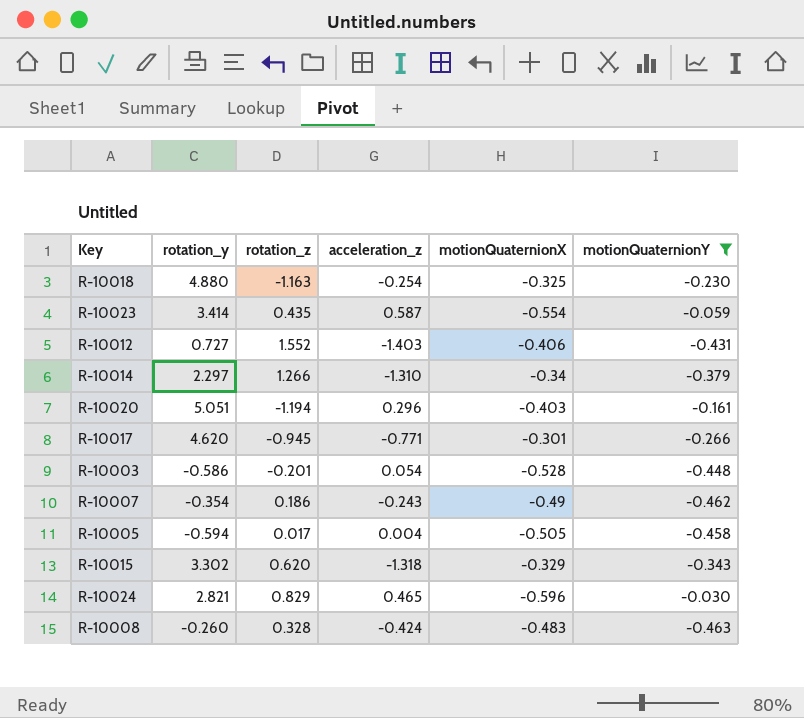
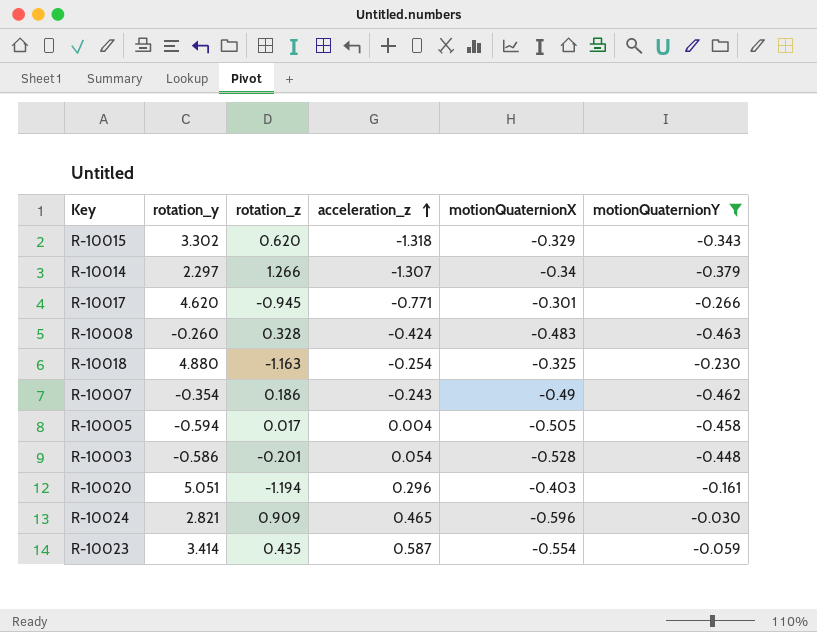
row order: none -> acceleration_z ascending
row R-10012: 0.727 | 1.552 | -1.403 | -0.406 | -0.431 -> none
R-10014 | acceleration_z: -1.310 -> -1.307
R-10024 | rotation_z: 0.829 -> 0.909

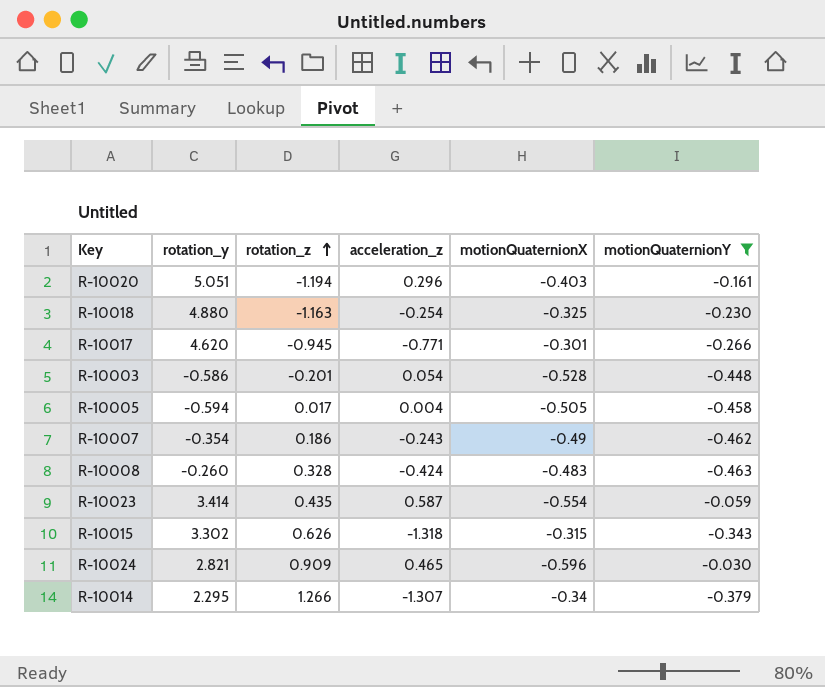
row order: acceleration_z ascending -> rotation_z ascending
R-10015 | rotation_z: 0.620 -> 0.626
R-10015 | motionQuaternionX: -0.329 -> -0.315
R-10014 | rotation_y: 2.297 -> 2.295

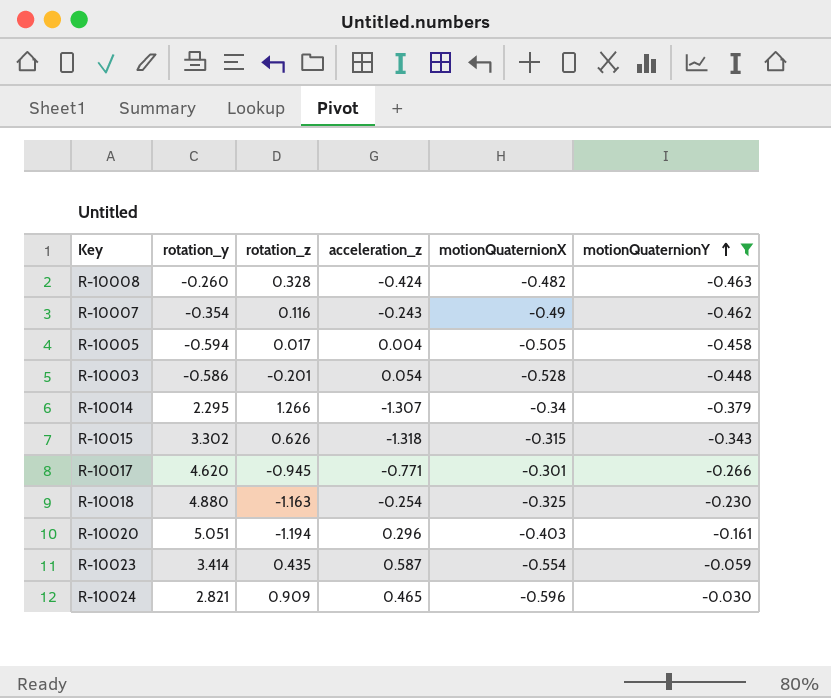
row order: rotation_z ascending -> motionQuaternionY ascending
R-10008 | motionQuaternionX: -0.483 -> -0.482
R-10007 | rotation_z: 0.186 -> 0.116

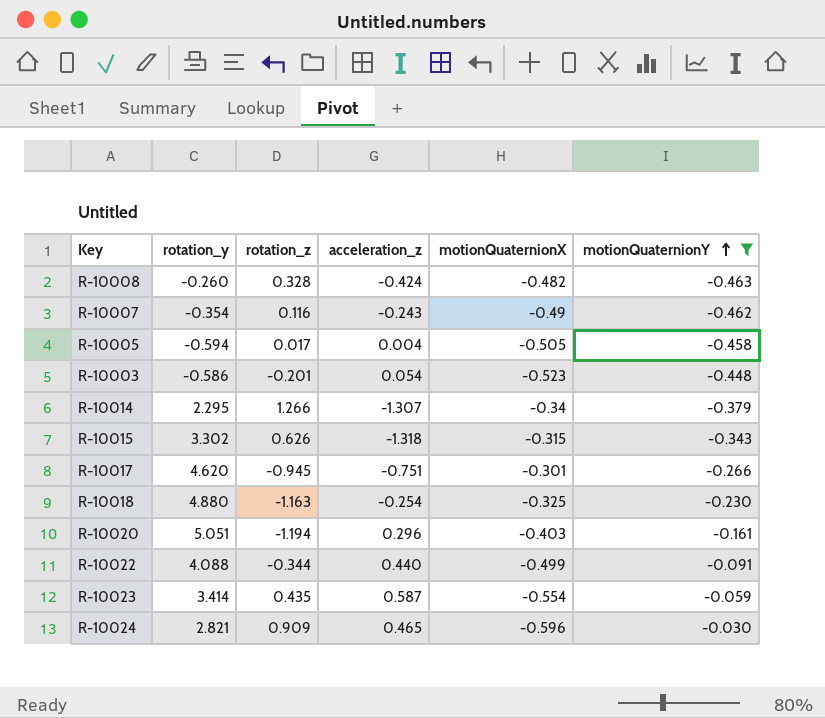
R-10003 | motionQuaternionX: -0.528 -> -0.523
R-10017 | acceleration_z: -0.771 -> -0.751
row R-10022: none -> 4.088 | -0.344 | 0.440 | -0.499 | -0.091

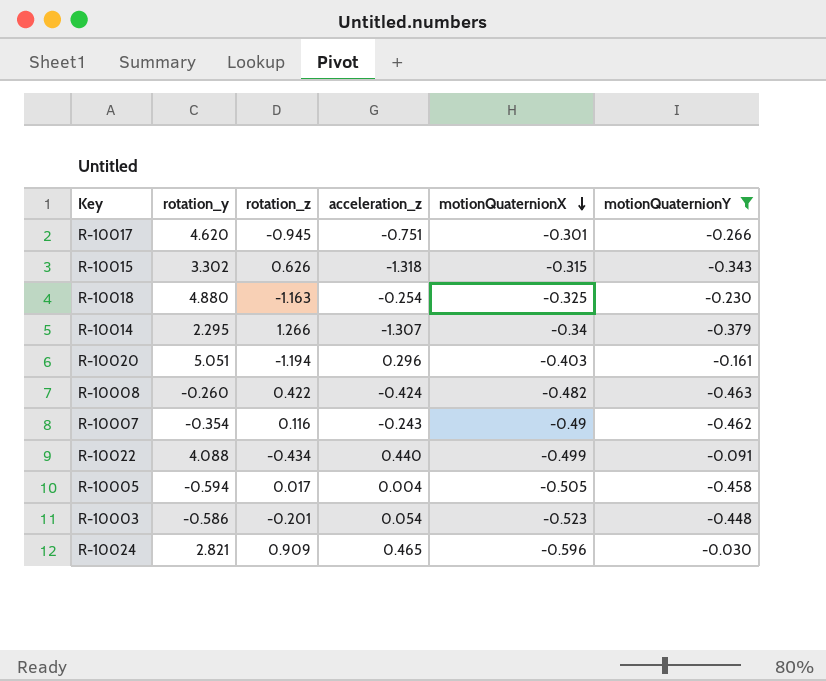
row order: motionQuaternionY ascending -> motionQuaternionX descending
row R-10023: 3.414 | 0.435 | 0.587 | -0.554 | -0.059 -> none
R-10008 | rotation_z: 0.328 -> 0.422
R-10022 | rotation_z: -0.344 -> -0.434

